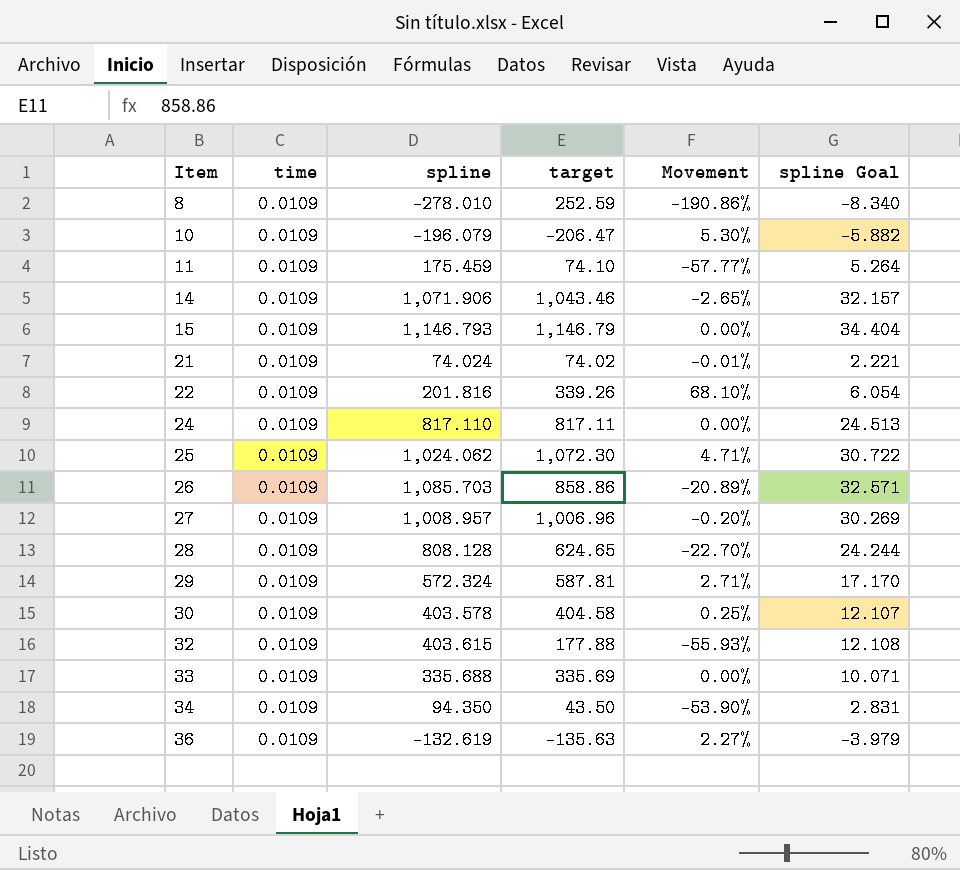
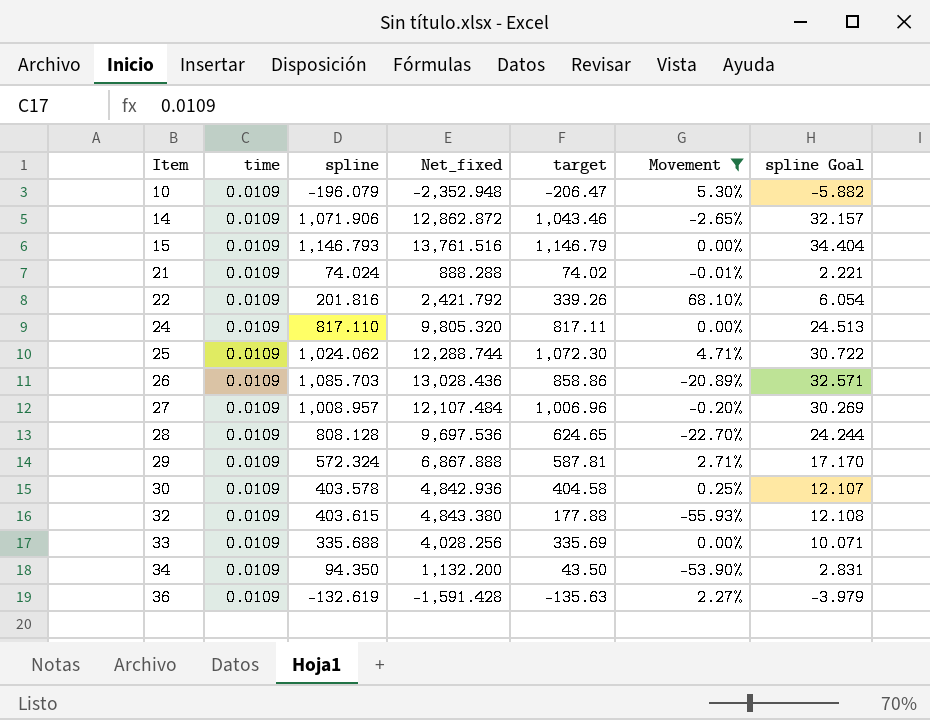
filter: none -> Movement >= -55.93%
column Net_fixed | formula: none -> [spline] * 12

